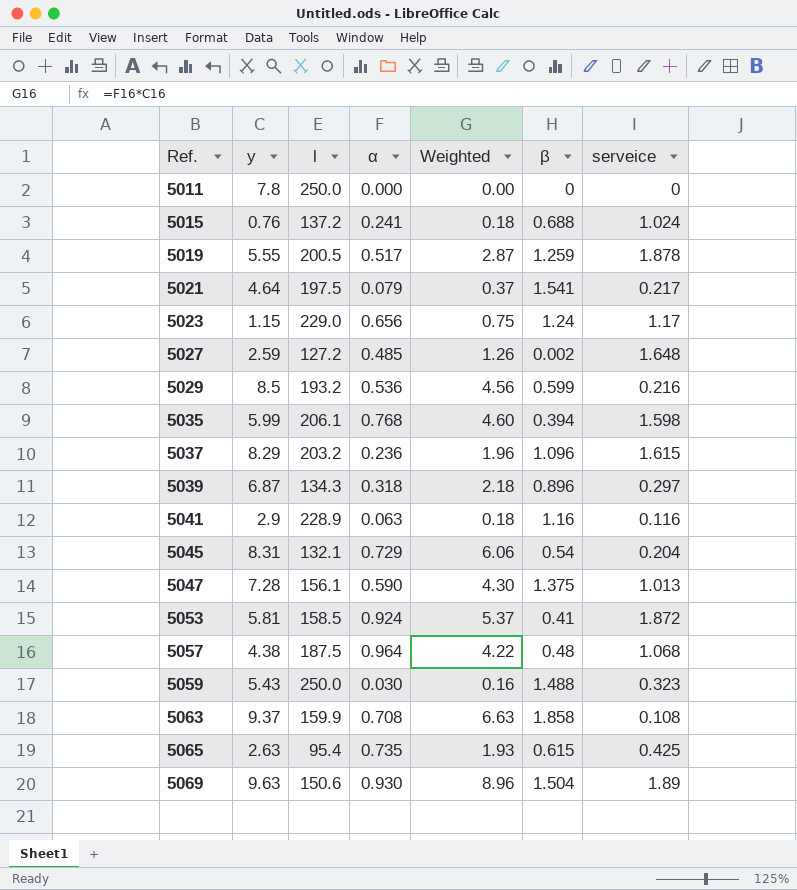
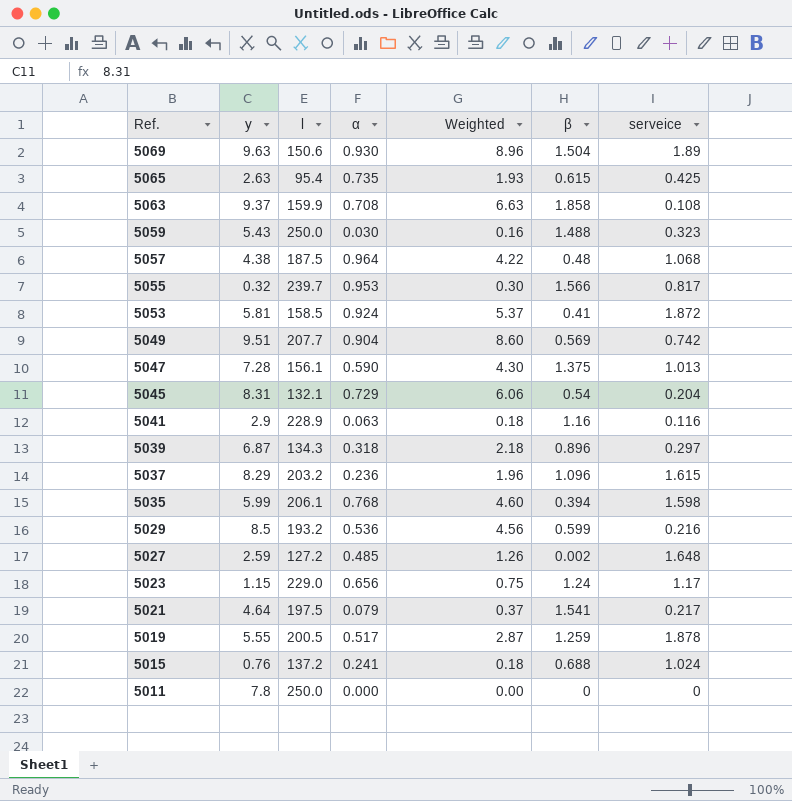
row order: Ref. ascending -> Ref. descending
row 5055: none -> 0.32 | 239.7 | 0.953 | 0.30 | 1.566 | 0.817
row 5049: none -> 9.51 | 207.7 | 0.904 | 8.60 | 0.569 | 0.742

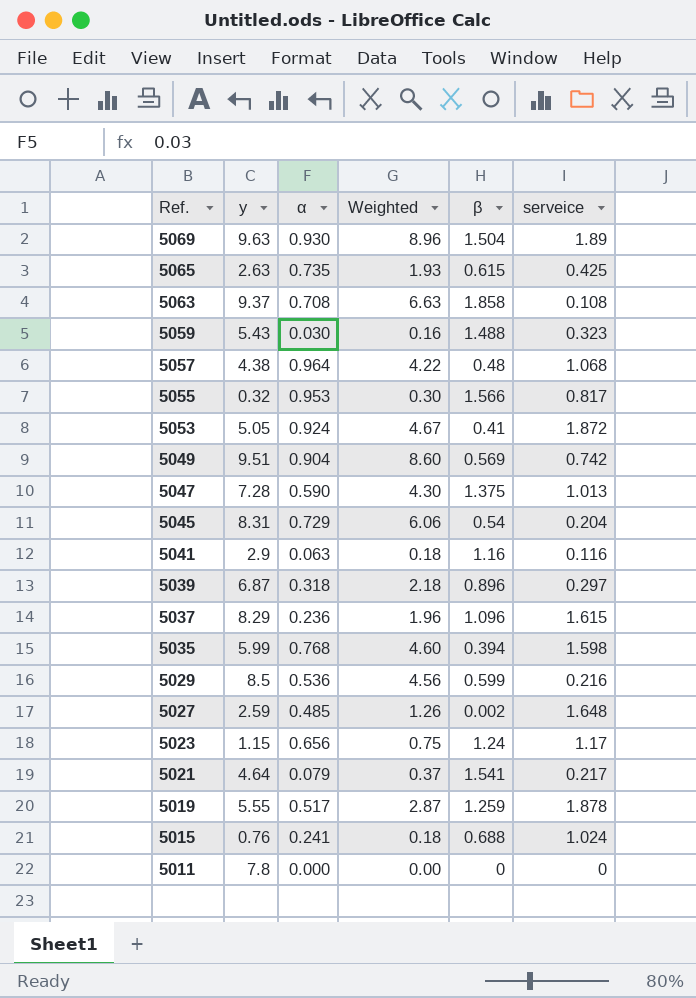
column l | position: 3 -> none
5053 | y: 5.81 -> 5.05
5053 | Weighted: 5.37 -> 4.67

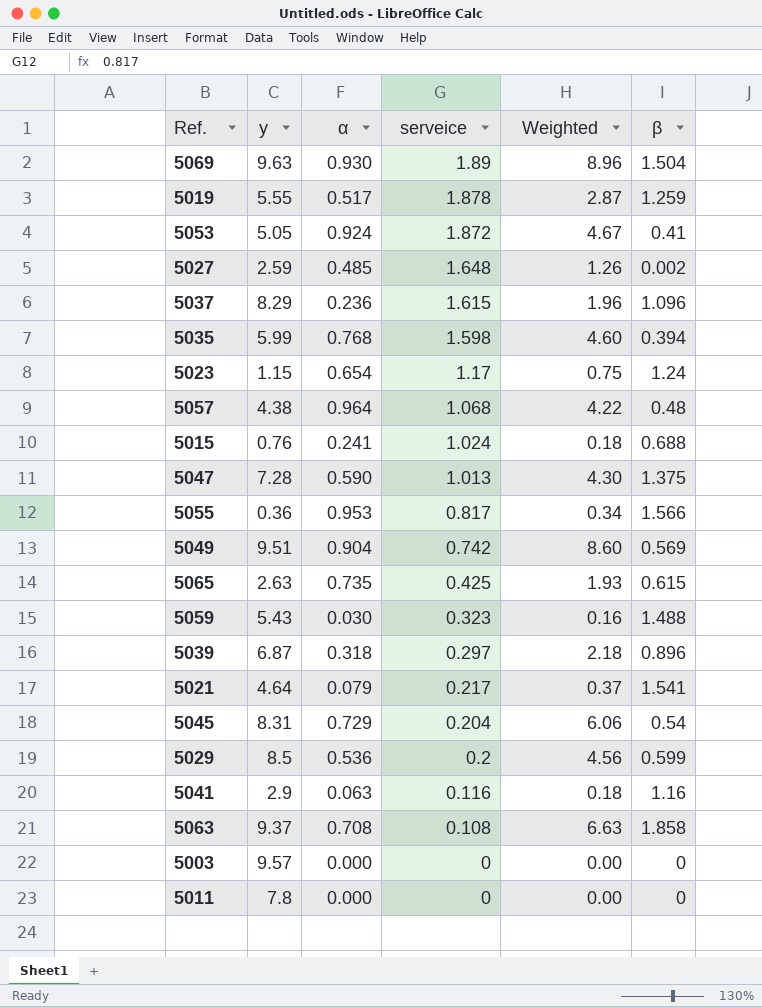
row order: Ref. descending -> serveice descending
column serveice | position: 6 -> 4
5023 | α: 0.656 -> 0.654
5055 | y: 0.32 -> 0.36
5055 | Weighted: 0.30 -> 0.34
5029 | serveice: 0.216 -> 0.2
row 5003: none -> 9.57 | 0.000 | 0 | 0.00 | 0

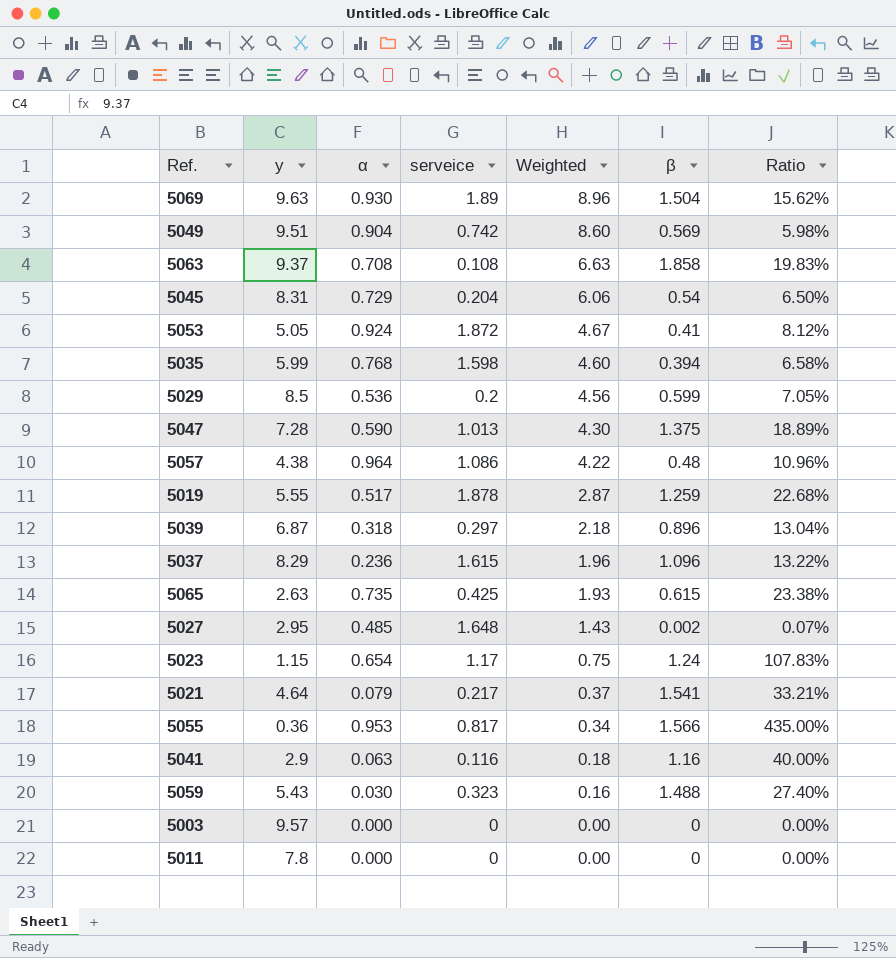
row order: serveice descending -> Weighted descending
column Ratio | formula: none -> [β] / [y]
row 5015: 0.76 | 0.241 | 1.024 | 0.18 | 0.688 -> none
5057 | serveice: 1.068 -> 1.086
5027 | y: 2.59 -> 2.95
5027 | Weighted: 1.26 -> 1.43

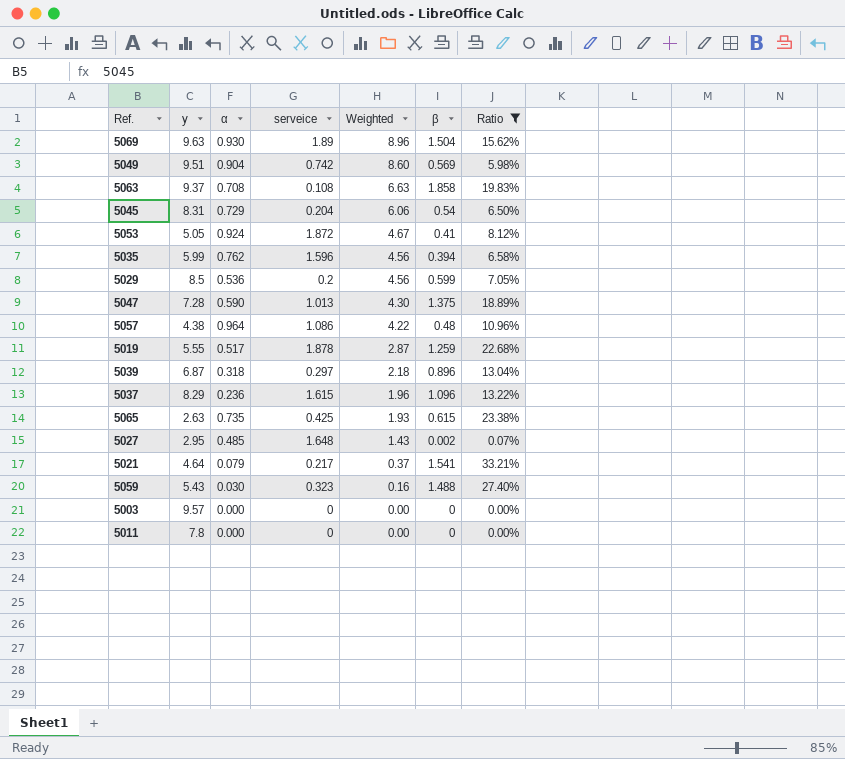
filter: none -> Ratio <= 33.21%
5035 | α: 0.768 -> 0.762
5035 | serveice: 1.598 -> 1.596
5035 | Weighted: 4.60 -> 4.56

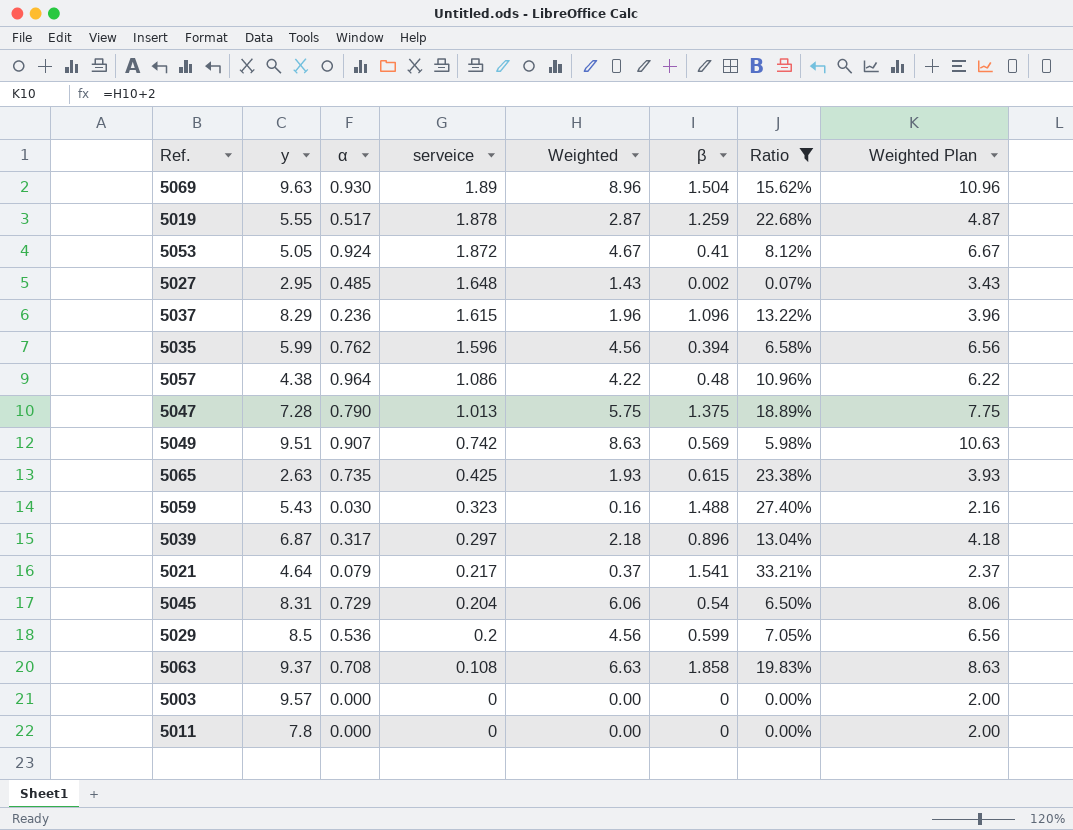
row order: Weighted descending -> serveice descending
column Weighted Plan | formula: none -> [Weighted] + 2
5047 | α: 0.590 -> 0.790
5047 | Weighted: 4.30 -> 5.75
5049 | α: 0.904 -> 0.907
5049 | Weighted: 8.60 -> 8.63
5039 | α: 0.318 -> 0.317

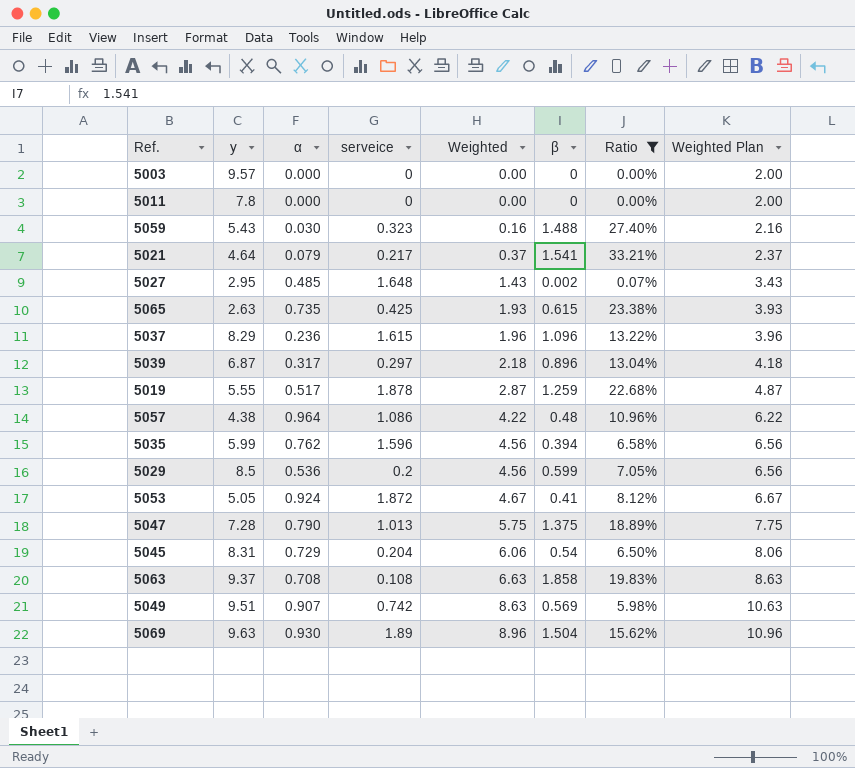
row order: serveice descending -> Weighted ascending

